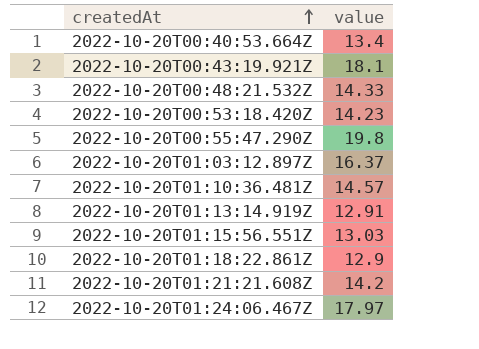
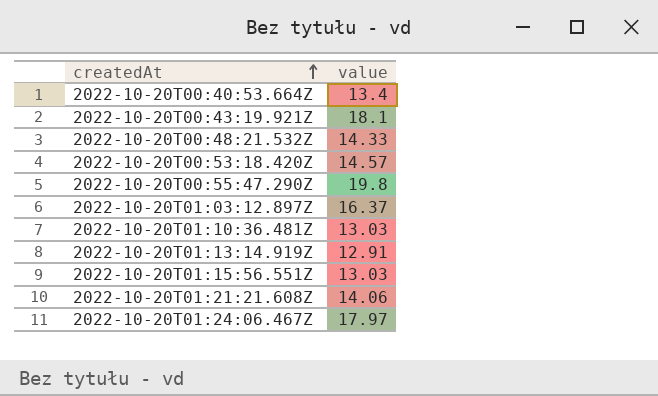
row 2022-10-20T01:18:22.861Z: 12.9 -> none
2022-10-20T00:53:18.420Z | value: 14.23 -> 14.57
2022-10-20T01:10:36.481Z | value: 14.57 -> 13.03
2022-10-20T01:21:21.608Z | value: 14.2 -> 14.06

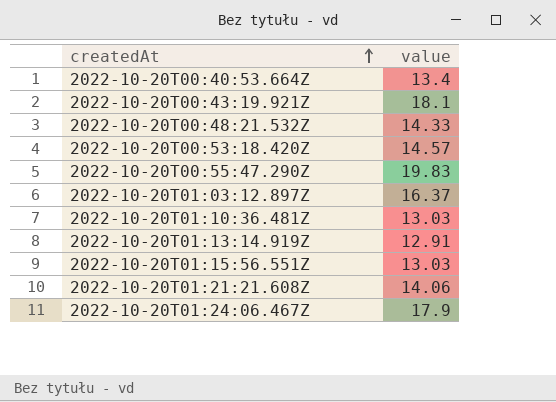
2022-10-20T00:55:47.290Z | value: 19.8 -> 19.83
2022-10-20T01:24:06.467Z | value: 17.97 -> 17.9

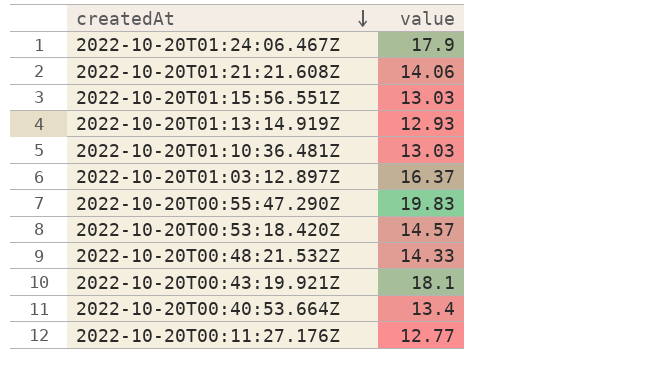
row order: createdAt ascending -> createdAt descending
2022-10-20T01:13:14.919Z | value: 12.91 -> 12.93
row 2022-10-20T00:11:27.176Z: none -> 12.77

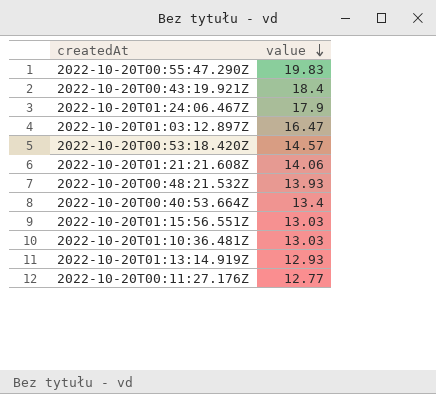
row order: createdAt descending -> value descending
2022-10-20T00:43:19.921Z | value: 18.1 -> 18.4
2022-10-20T01:03:12.897Z | value: 16.37 -> 16.47
2022-10-20T00:48:21.532Z | value: 14.33 -> 13.93

